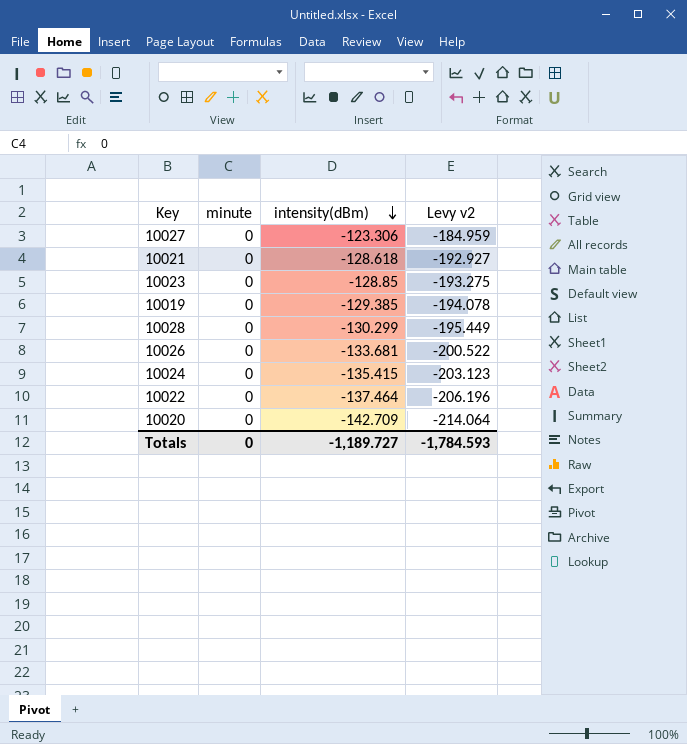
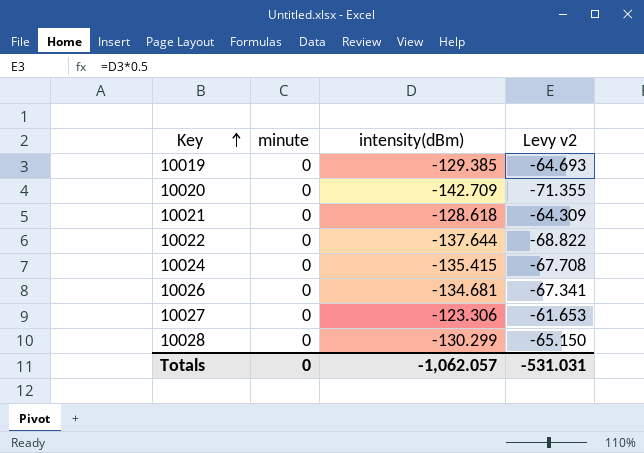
row order: intensity(dBm) descending -> Key ascending
column Levy v2 | formula: [intensity(dBm)] * 1.5 -> [intensity(dBm)] * 0.5
row 10023: 0 | -128.85 | -193.275 -> none
10022 | intensity(dBm): -137.464 -> -137.644
10026 | intensity(dBm): -133.681 -> -134.681
Totals | intensity(dBm): -1,189.727 -> -1,062.057
Totals | Levy v2: -1,784.593 -> -531.031

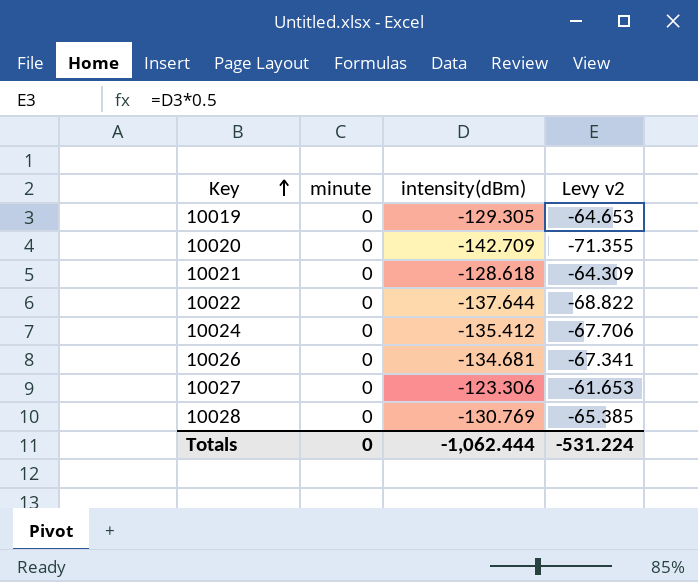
10019 | intensity(dBm): -129.385 -> -129.305
10019 | Levy v2: -64.693 -> -64.653
10024 | intensity(dBm): -135.415 -> -135.412
10024 | Levy v2: -67.708 -> -67.706
10028 | intensity(dBm): -130.299 -> -130.769
10028 | Levy v2: -65.150 -> -65.385
Totals | intensity(dBm): -1,062.057 -> -1,062.444
Totals | Levy v2: -531.031 -> -531.224

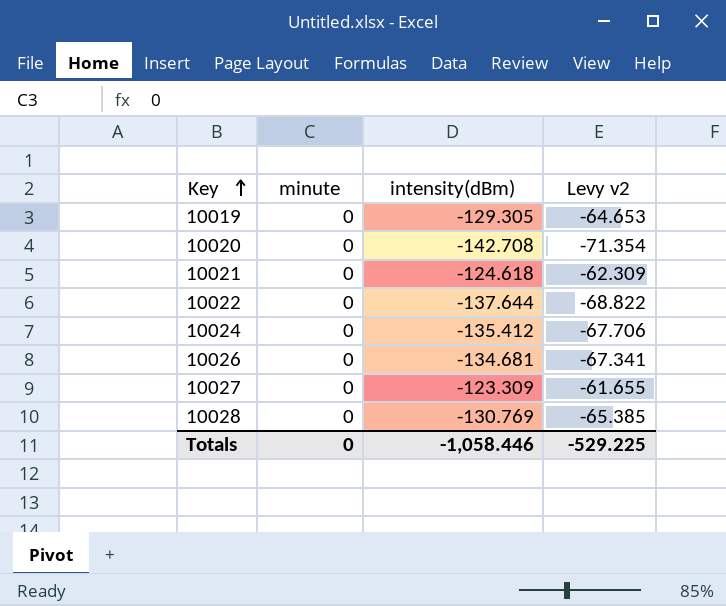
10020 | intensity(dBm): -142.709 -> -142.708
10020 | Levy v2: -71.355 -> -71.354
10021 | intensity(dBm): -128.618 -> -124.618
10021 | Levy v2: -64.309 -> -62.309
10027 | intensity(dBm): -123.306 -> -123.309
10027 | Levy v2: -61.653 -> -61.655
Totals | intensity(dBm): -1,062.444 -> -1,058.446
Totals | Levy v2: -531.224 -> -529.225

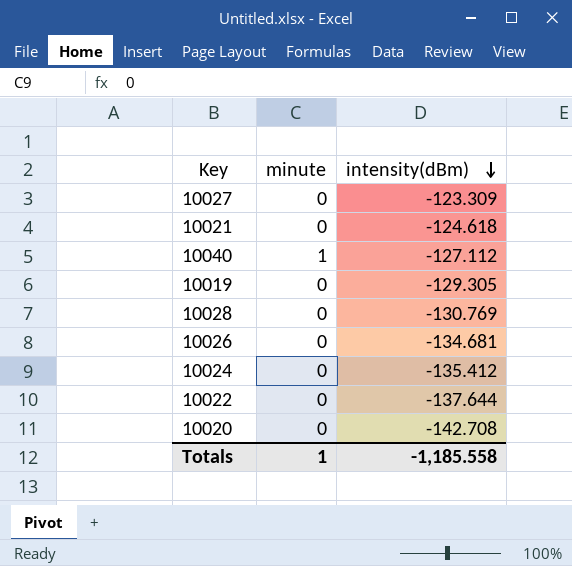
row order: Key ascending -> intensity(dBm) descending
column Levy v2 | formula: [intensity(dBm)] * 0.5 -> none
row 10040: none -> 1 | -127.112
Totals | minute: 0 -> 1
Totals | intensity(dBm): -1,058.446 -> -1,185.558

